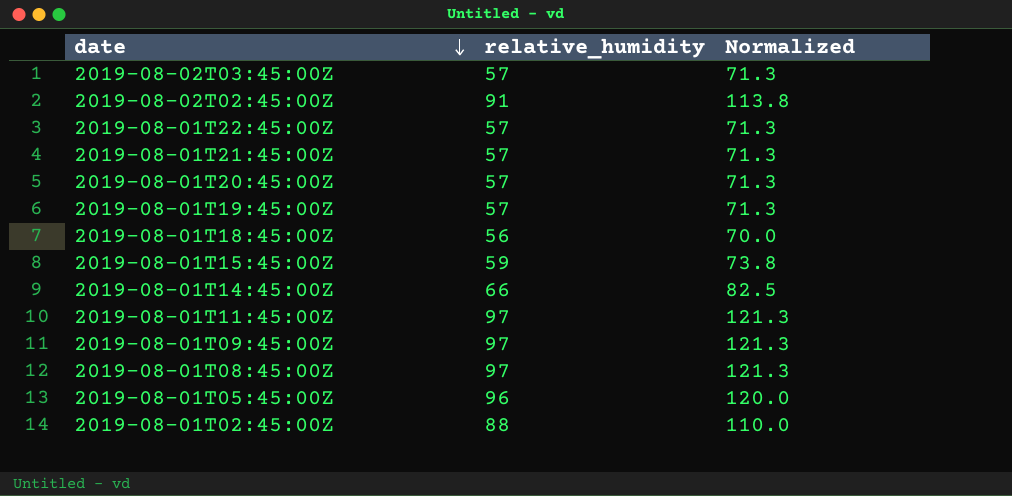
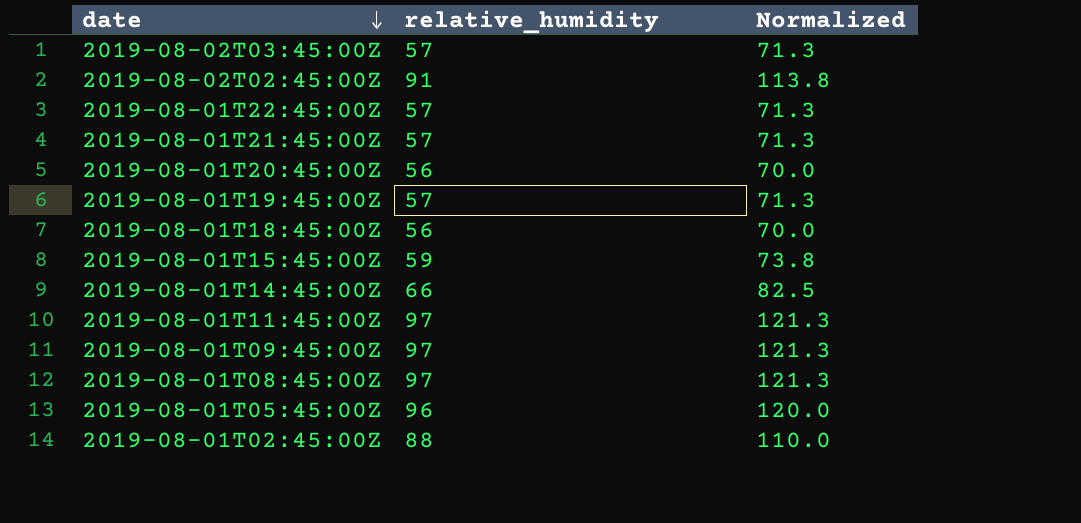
2019-08-01T20:45:00Z | relative_humidity: 57 -> 56
2019-08-01T20:45:00Z | Normalized: 71.3 -> 70.0

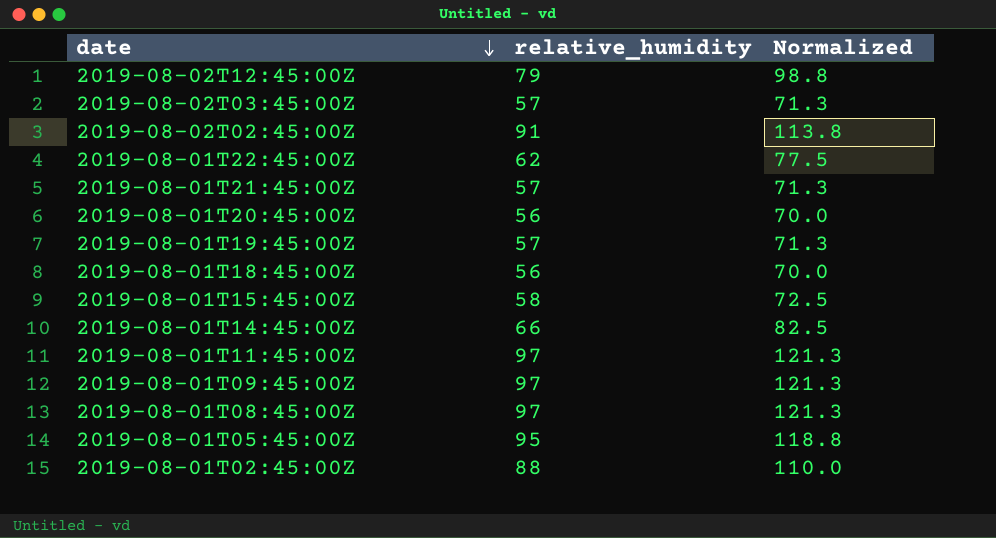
row 2019-08-02T12:45:00Z: none -> 79 | 98.8
2019-08-01T22:45:00Z | relative_humidity: 57 -> 62
2019-08-01T22:45:00Z | Normalized: 71.3 -> 77.5
2019-08-01T15:45:00Z | relative_humidity: 59 -> 58
2019-08-01T15:45:00Z | Normalized: 73.8 -> 72.5
2019-08-01T05:45:00Z | relative_humidity: 96 -> 95
2019-08-01T05:45:00Z | Normalized: 120.0 -> 118.8

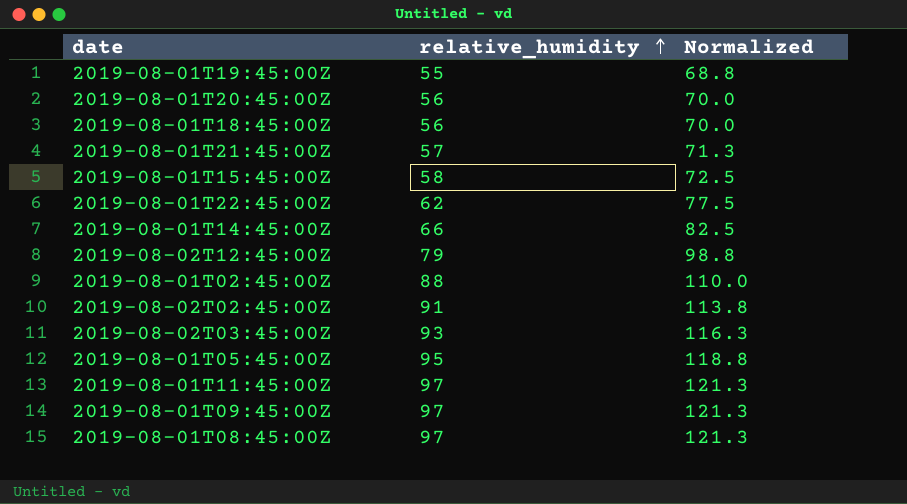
row order: date descending -> relative_humidity ascending
2019-08-01T19:45:00Z | relative_humidity: 57 -> 55
2019-08-01T19:45:00Z | Normalized: 71.3 -> 68.8
2019-08-02T03:45:00Z | relative_humidity: 57 -> 93
2019-08-02T03:45:00Z | Normalized: 71.3 -> 116.3

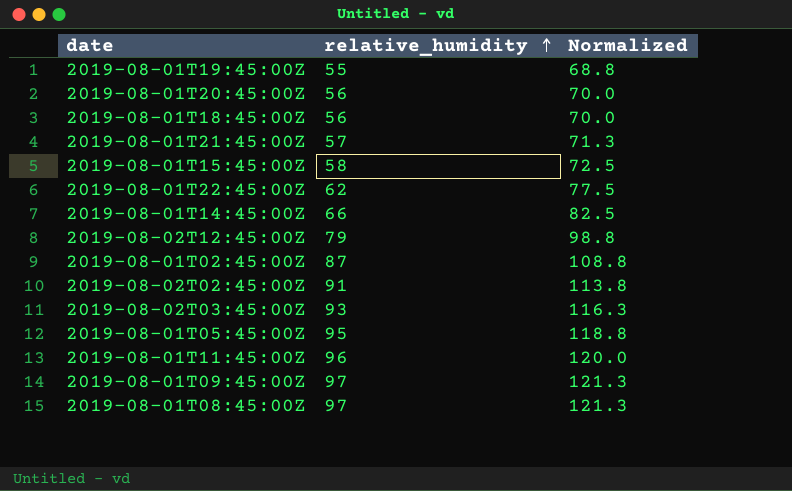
2019-08-01T02:45:00Z | relative_humidity: 88 -> 87
2019-08-01T02:45:00Z | Normalized: 110.0 -> 108.8
2019-08-01T11:45:00Z | relative_humidity: 97 -> 96
2019-08-01T11:45:00Z | Normalized: 121.3 -> 120.0

